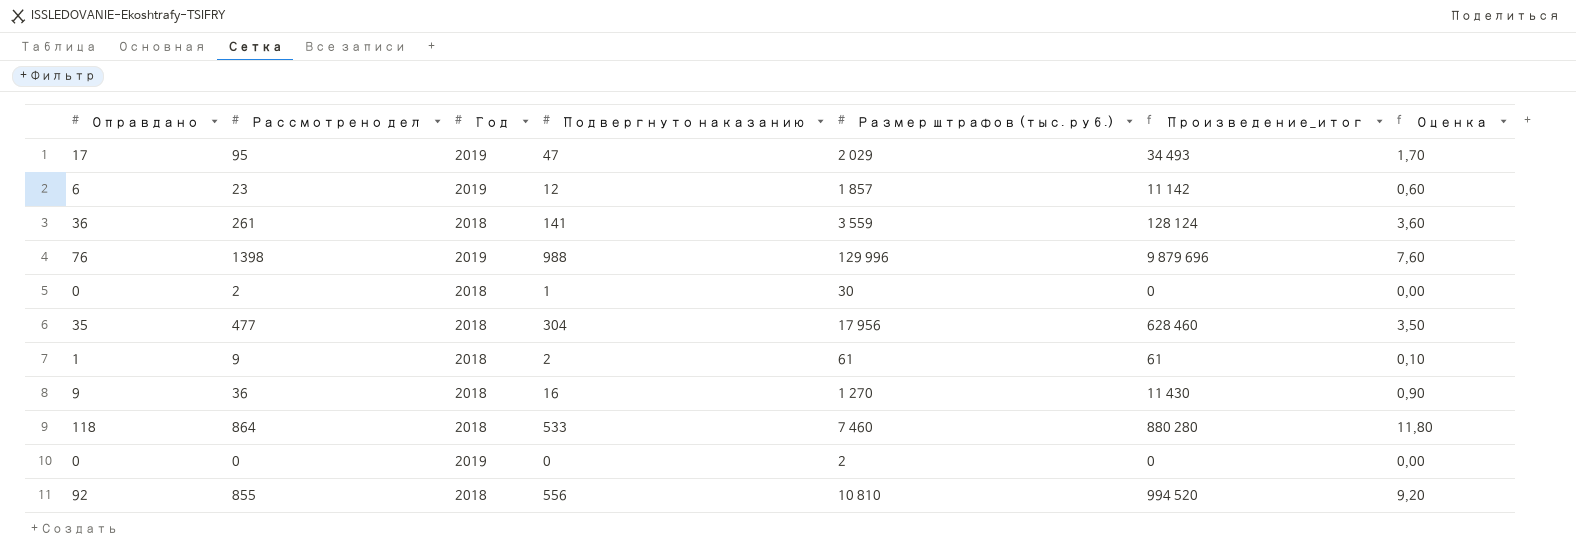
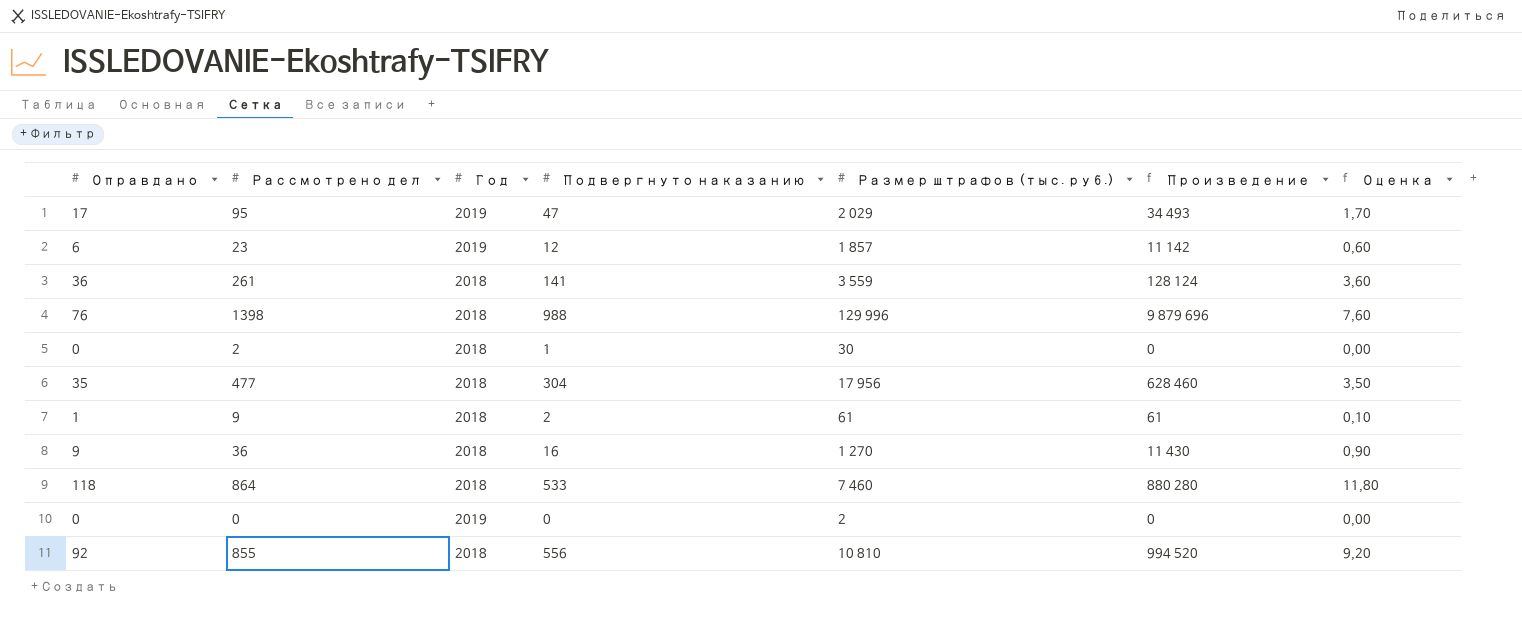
column name: Произведение_итог -> Произведение
1398 | Год: 2019 -> 2018

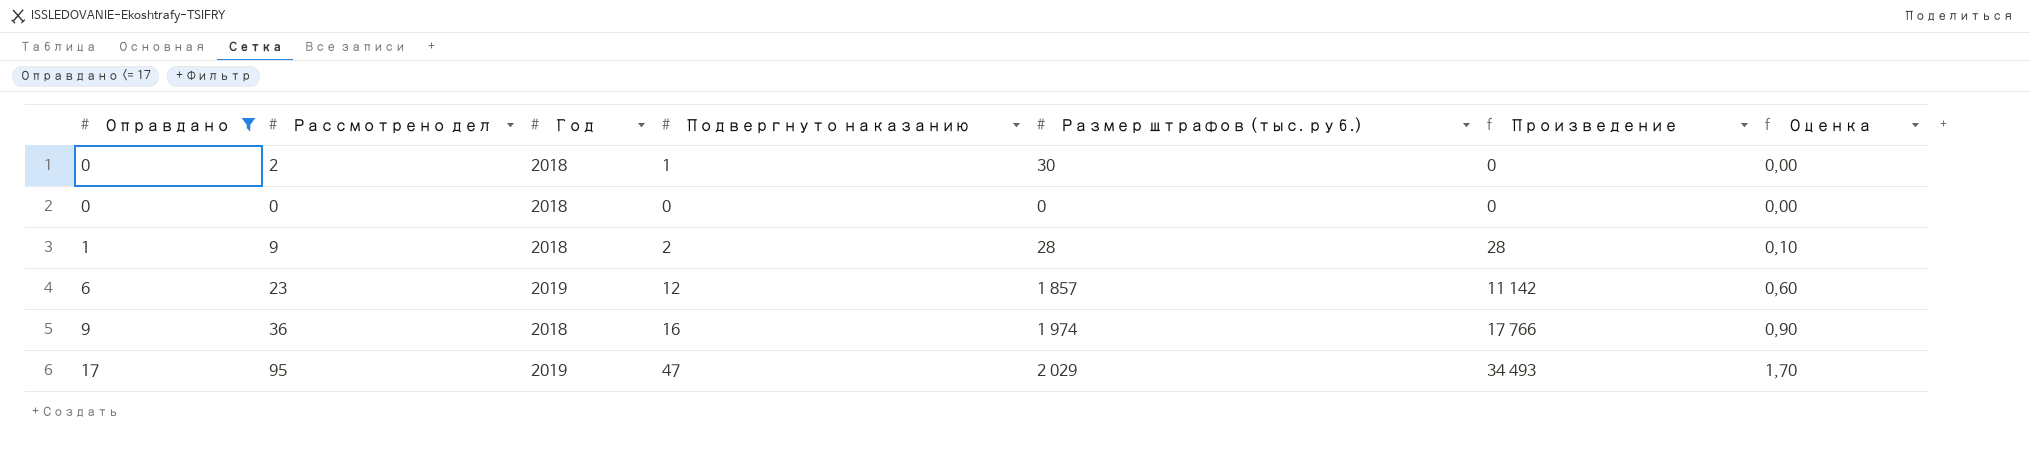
filter: none -> Оправдано <= 17
row order: none -> Оправдано ascending
0 | Год: 2019 -> 2018
0 | Размер штрафов (тыс. руб.): 2 -> 0
9 | Размер штрафов (тыс. руб.): 61 -> 28
9 | Произведение: 61 -> 28
36 | Размер штрафов (тыс. руб.): 1 270 -> 1 974
36 | Произведение: 11 430 -> 17 766

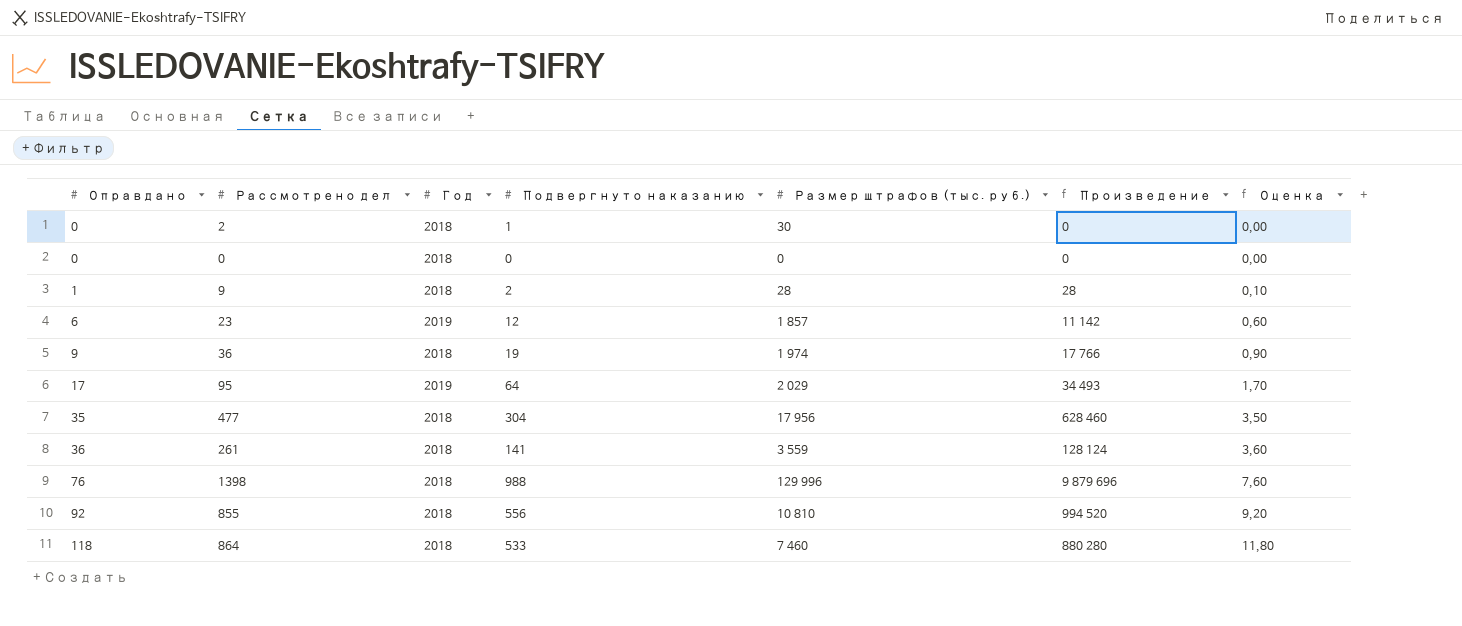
filter: Оправдано <= 17 -> none
36 | Подвергнуто наказанию: 16 -> 19
95 | Подвергнуто наказанию: 47 -> 64

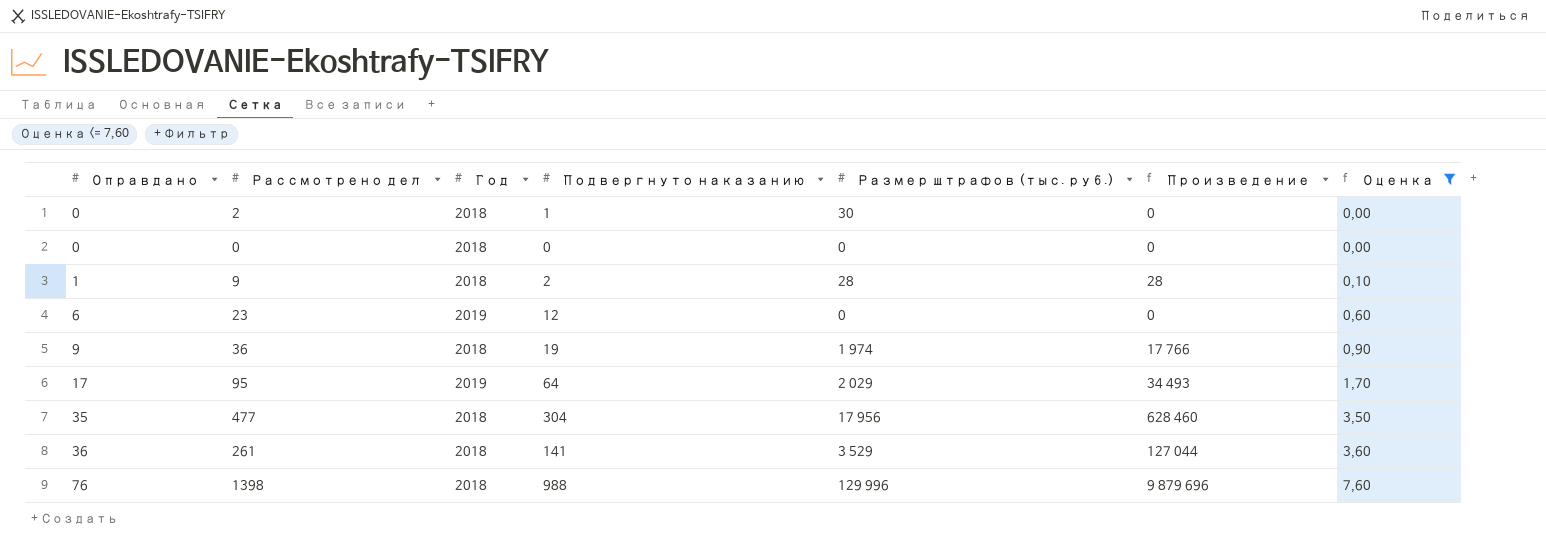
filter: none -> Оценка <= 7,60
23 | Размер штрафов (тыс. руб.): 1 857 -> 0
23 | Произведение: 11 142 -> 0
261 | Размер штрафов (тыс. руб.): 3 559 -> 3 529
261 | Произведение: 128 124 -> 127 044

